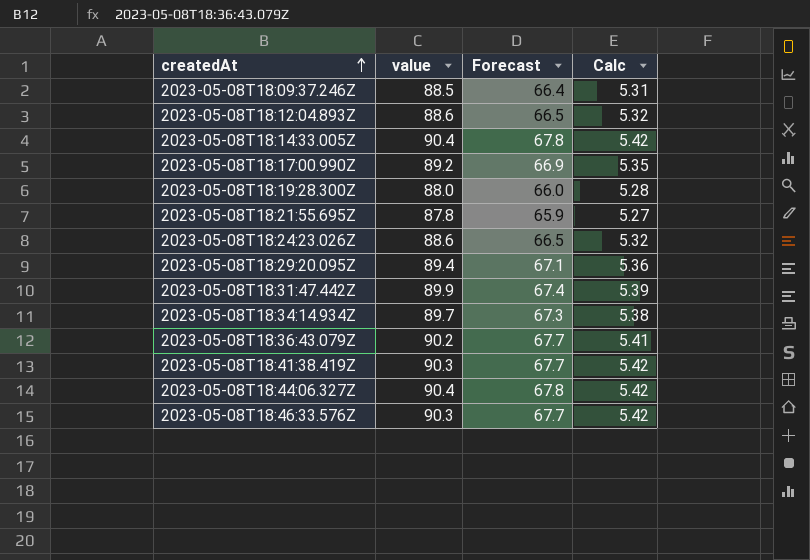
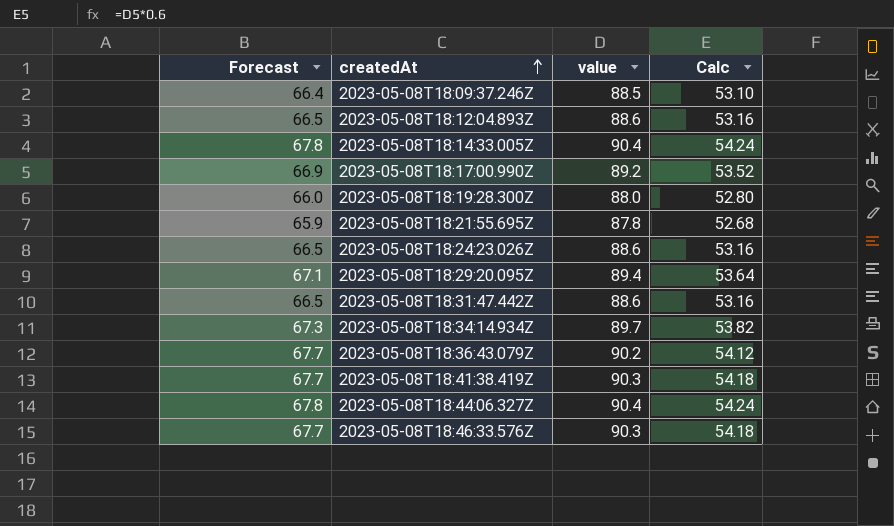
column Forecast | position: 3 -> 1
column Calc | formula: [value] * 0.06 -> [value] * 0.6
2023-05-08T18:31:47.442Z | Forecast: 67.4 -> 66.5
2023-05-08T18:31:47.442Z | value: 89.9 -> 88.6

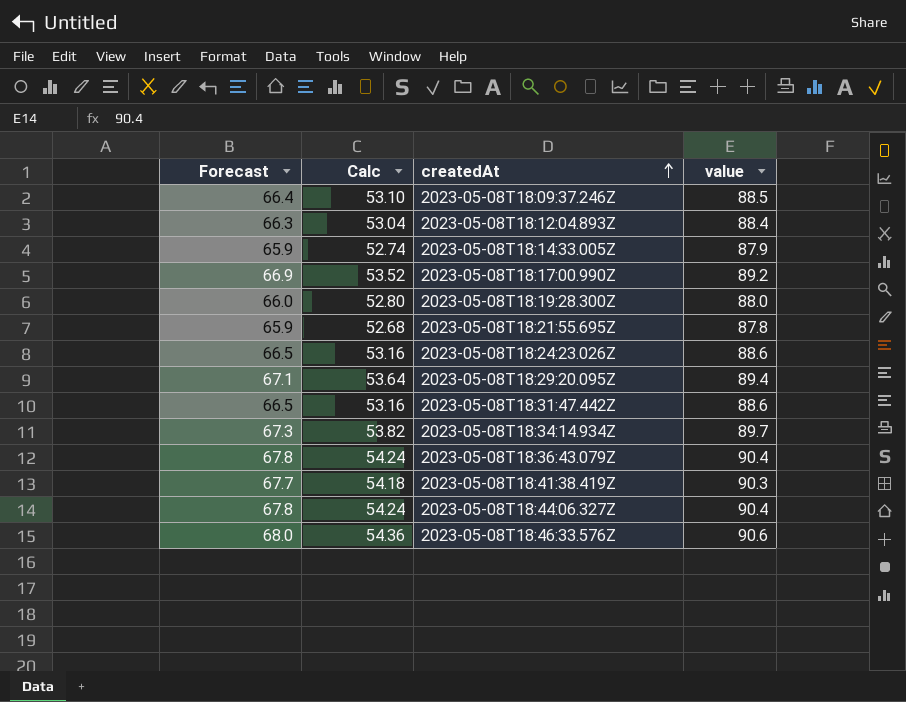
column Calc | position: 4 -> 2
2023-05-08T18:12:04.893Z | Forecast: 66.5 -> 66.3
2023-05-08T18:12:04.893Z | Calc: 53.16 -> 53.04
2023-05-08T18:12:04.893Z | value: 88.6 -> 88.4
2023-05-08T18:14:33.005Z | Forecast: 67.8 -> 65.9
2023-05-08T18:14:33.005Z | Calc: 54.24 -> 52.74
2023-05-08T18:14:33.005Z | value: 90.4 -> 87.9
2023-05-08T18:36:43.079Z | Forecast: 67.7 -> 67.8
2023-05-08T18:36:43.079Z | Calc: 54.12 -> 54.24
2023-05-08T18:36:43.079Z | value: 90.2 -> 90.4
2023-05-08T18:46:33.576Z | Forecast: 67.7 -> 68.0
2023-05-08T18:46:33.576Z | Calc: 54.18 -> 54.36
2023-05-08T18:46:33.576Z | value: 90.3 -> 90.6

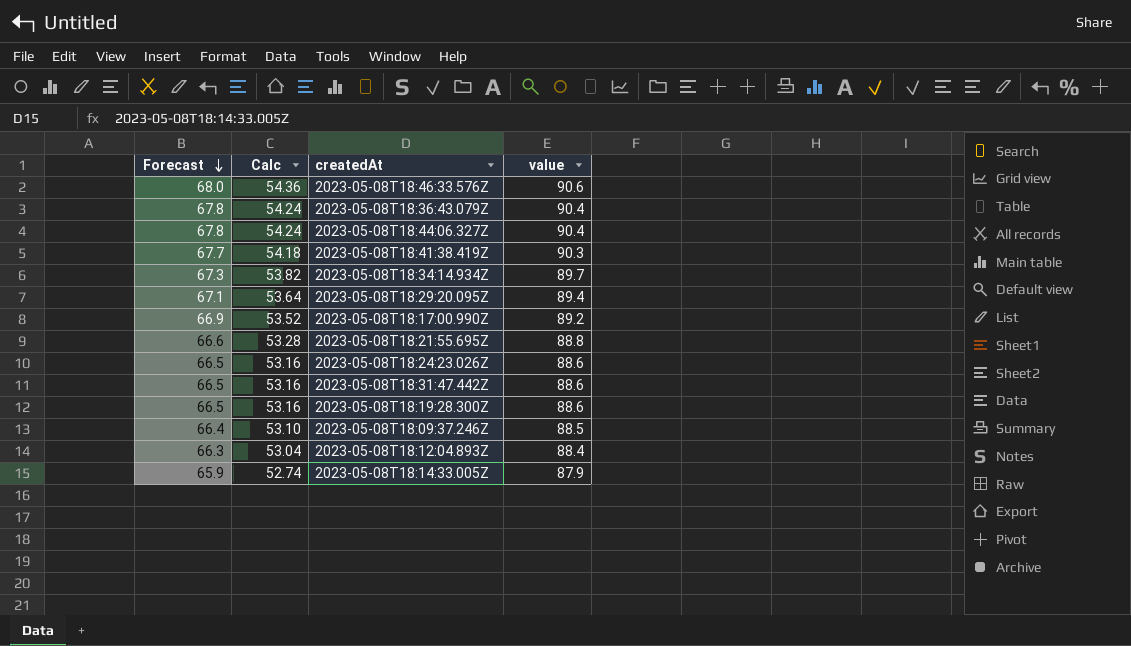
row order: createdAt ascending -> Forecast descending
2023-05-08T18:21:55.695Z | Forecast: 65.9 -> 66.6
2023-05-08T18:21:55.695Z | Calc: 52.68 -> 53.28
2023-05-08T18:21:55.695Z | value: 87.8 -> 88.8
2023-05-08T18:19:28.300Z | Forecast: 66.0 -> 66.5
2023-05-08T18:19:28.300Z | Calc: 52.80 -> 53.16
2023-05-08T18:19:28.300Z | value: 88.0 -> 88.6

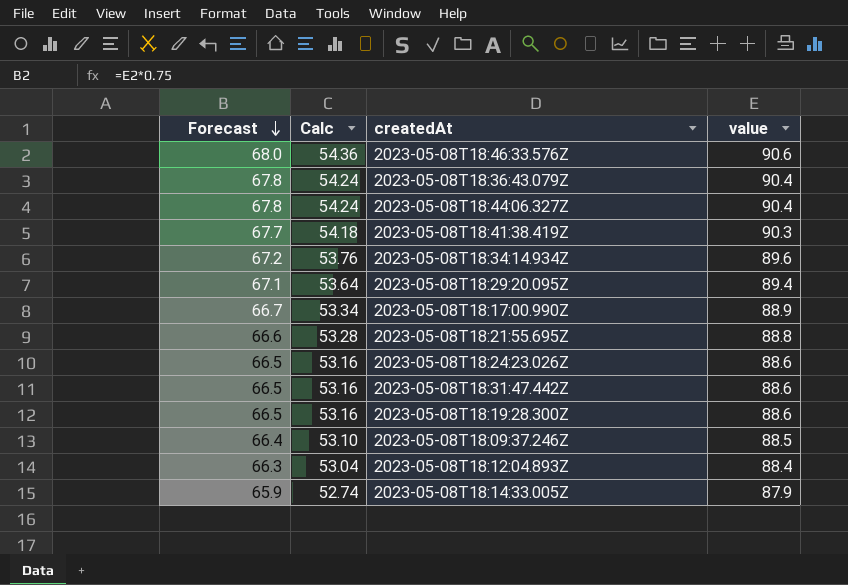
2023-05-08T18:34:14.934Z | Forecast: 67.3 -> 67.2
2023-05-08T18:34:14.934Z | Calc: 53.82 -> 53.76
2023-05-08T18:34:14.934Z | value: 89.7 -> 89.6
2023-05-08T18:17:00.990Z | Forecast: 66.9 -> 66.7
2023-05-08T18:17:00.990Z | Calc: 53.52 -> 53.34
2023-05-08T18:17:00.990Z | value: 89.2 -> 88.9

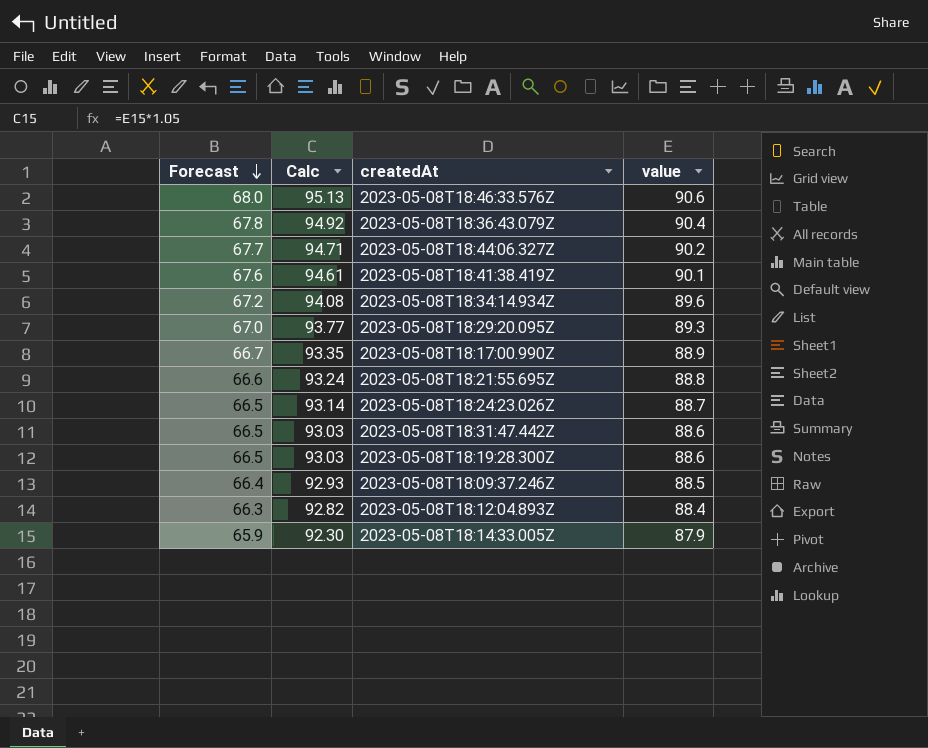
column Calc | formula: [value] * 0.6 -> [value] * 1.05
2023-05-08T18:44:06.327Z | Forecast: 67.8 -> 67.7
2023-05-08T18:44:06.327Z | value: 90.4 -> 90.2
2023-05-08T18:41:38.419Z | Forecast: 67.7 -> 67.6
2023-05-08T18:41:38.419Z | value: 90.3 -> 90.1
2023-05-08T18:29:20.095Z | Forecast: 67.1 -> 67.0
2023-05-08T18:29:20.095Z | value: 89.4 -> 89.3
2023-05-08T18:24:23.026Z | value: 88.6 -> 88.7

